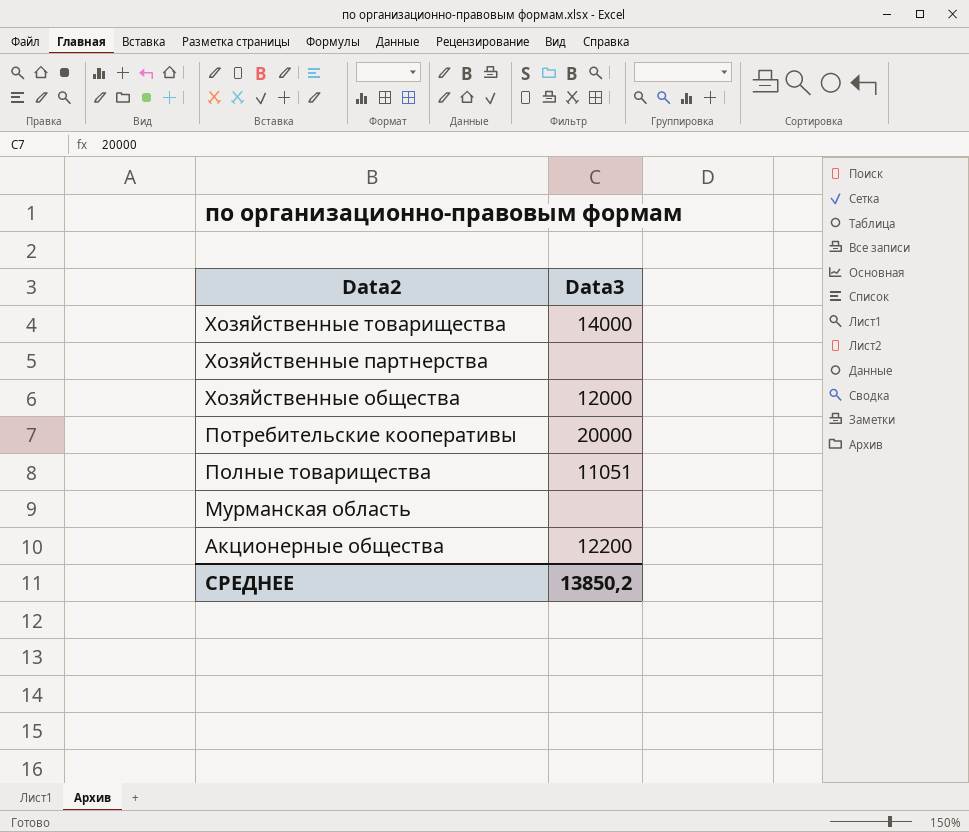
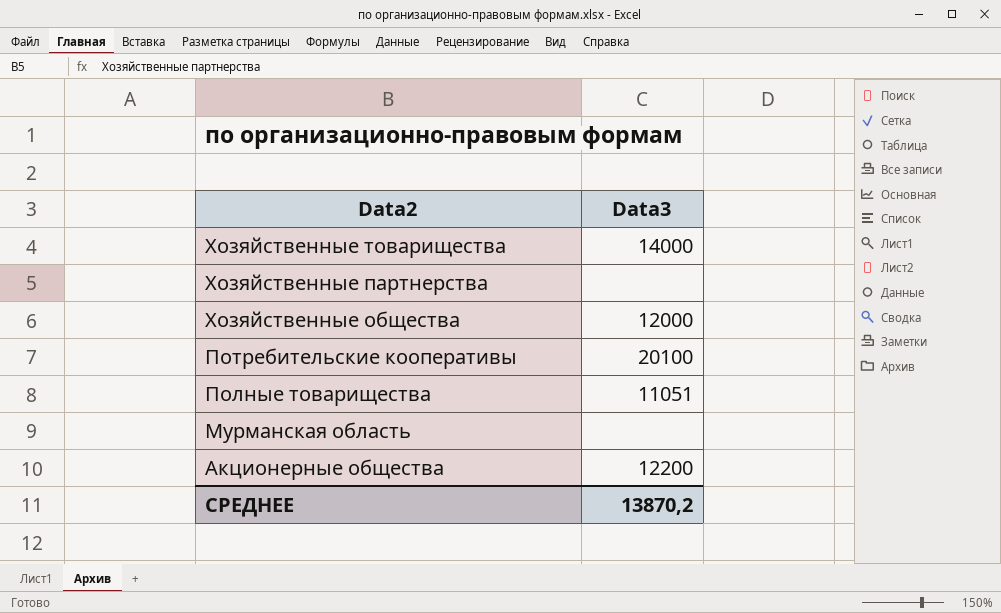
Потребительские кооперативы | Data3: 20000 -> 20100
СРЕДНЕЕ | Data3: 13850,2 -> 13870,2

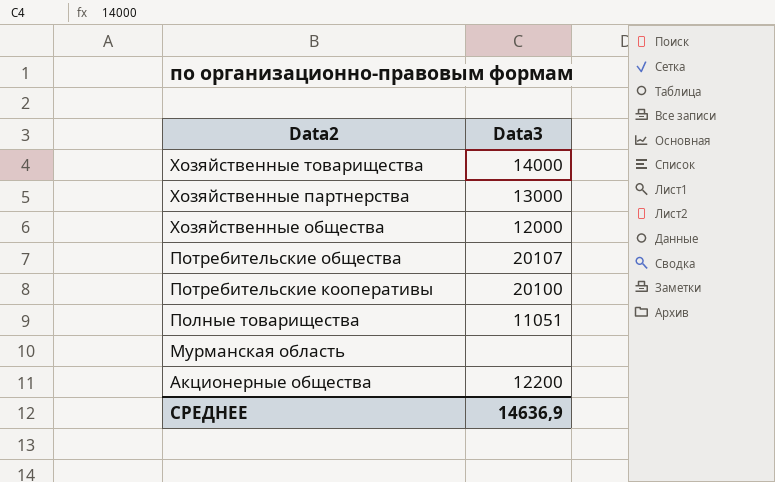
Хозяйственные партнерства | Data3: none -> 13000
row Потребительские общества: none -> 20107
СРЕДНЕЕ | Data3: 13870,2 -> 14636,9

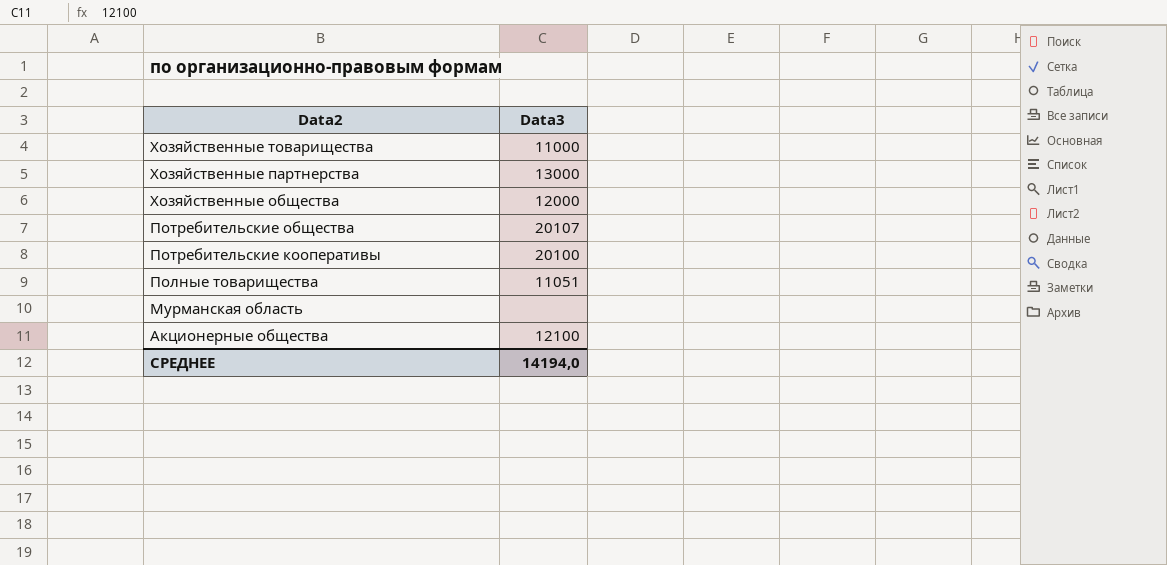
Хозяйственные товарищества | Data3: 14000 -> 11000
Акционерные общества | Data3: 12200 -> 12100
СРЕДНЕЕ | Data3: 14636,9 -> 14194,0

